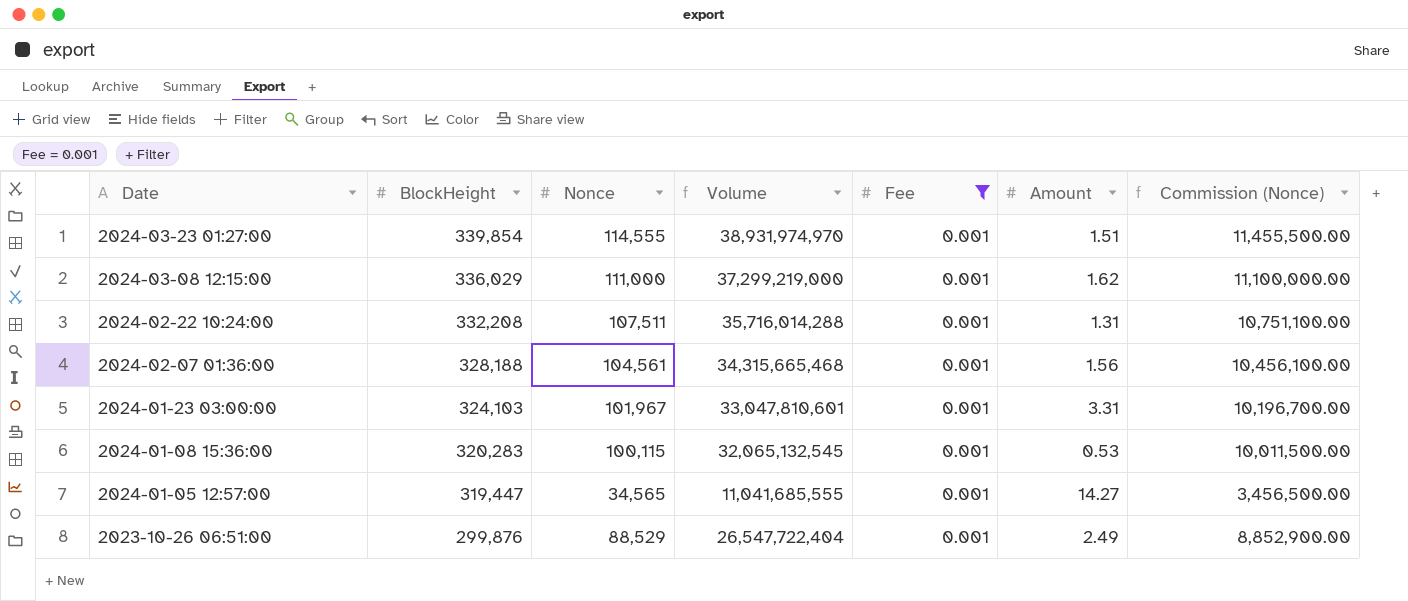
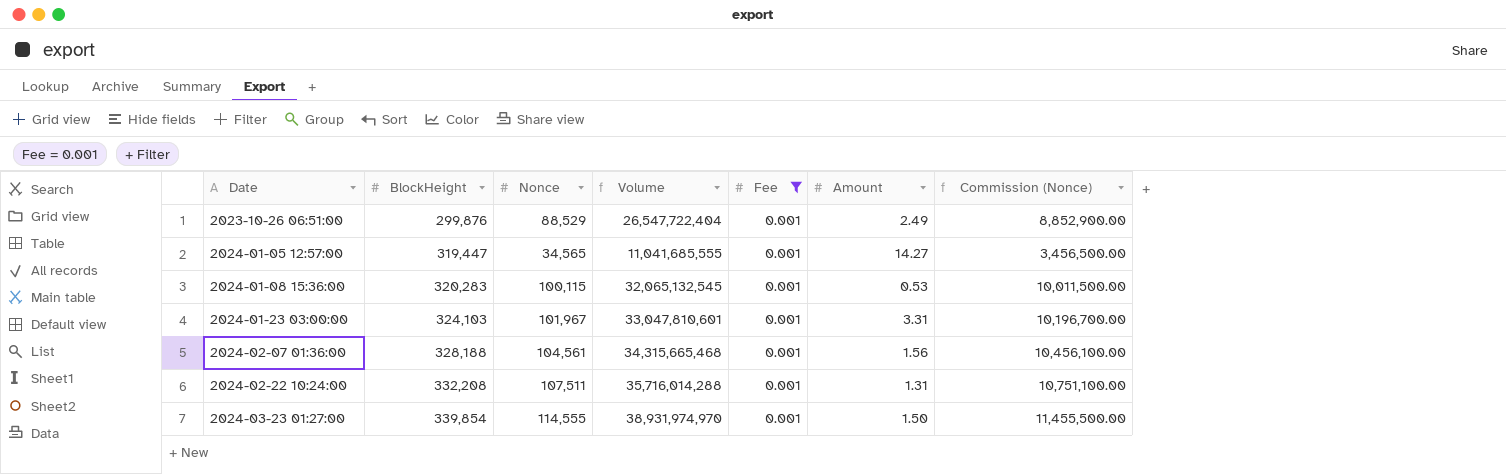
row order: Date descending -> Date ascending
row 2024-03-08 12:15:00: 336,029 | 111,000 | 37,299,219,000 | 0.001 | 1.62 | 11,100,000.00 -> none
2024-03-23 01:27:00 | Amount: 1.51 -> 1.50

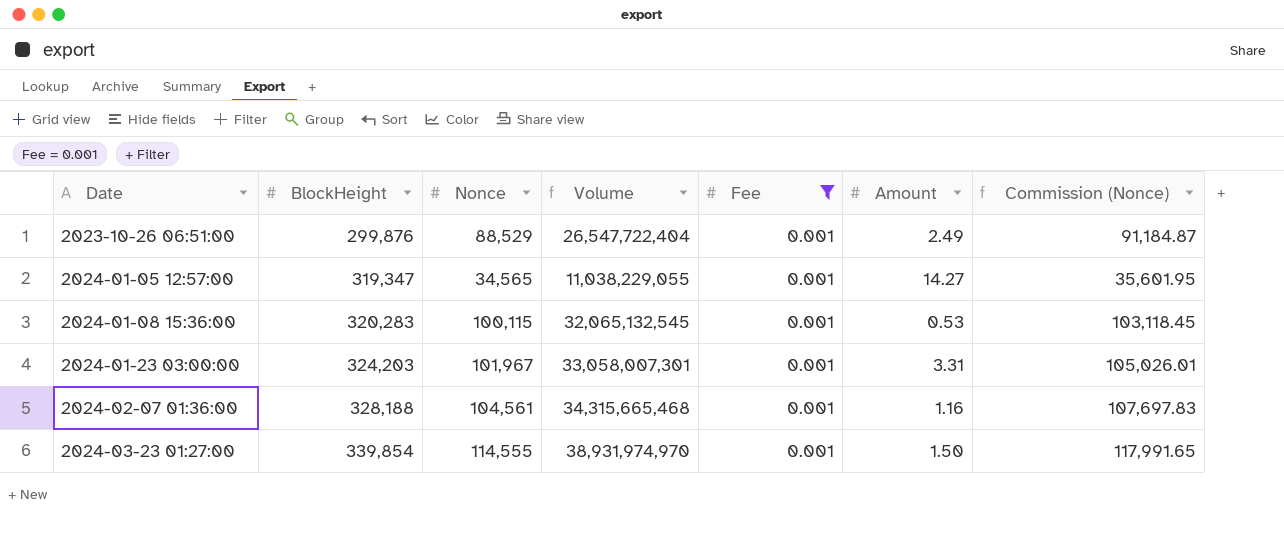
column Commission (Nonce) | formula: [Nonce] * 100 -> [Nonce] * 1.03
row 2024-02-22 10:24:00: 332,208 | 107,511 | 35,716,014,288 | 0.001 | 1.31 | 10,751,100.00 -> none
2024-01-05 12:57:00 | BlockHeight: 319,447 -> 319,347
2024-01-05 12:57:00 | Volume: 11,041,685,555 -> 11,038,229,055
2024-01-23 03:00:00 | BlockHeight: 324,103 -> 324,203
2024-01-23 03:00:00 | Volume: 33,047,810,601 -> 33,058,007,301
2024-02-07 01:36:00 | Amount: 1.56 -> 1.16

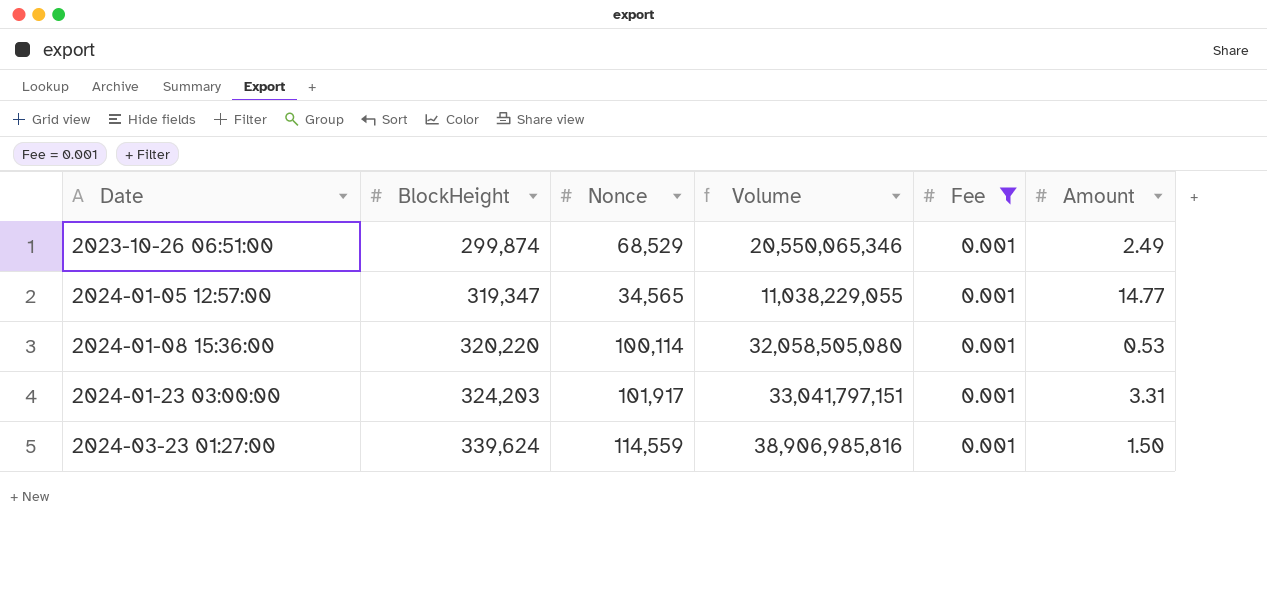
column Commission (Nonce) | formula: [Nonce] * 1.03 -> none
row 2024-02-07 01:36:00: 328,188 | 104,561 | 34,315,665,468 | 0.001 | 1.16 | 107,697.83 -> none
2023-10-26 06:51:00 | BlockHeight: 299,876 -> 299,874
2023-10-26 06:51:00 | Nonce: 88,529 -> 68,529
2023-10-26 06:51:00 | Volume: 26,547,722,404 -> 20,550,065,346
2024-01-05 12:57:00 | Amount: 14.27 -> 14.77
2024-01-08 15:36:00 | BlockHeight: 320,283 -> 320,220
2024-01-08 15:36:00 | Nonce: 100,115 -> 100,114
2024-01-08 15:36:00 | Volume: 32,065,132,545 -> 32,058,505,080
2024-01-23 03:00:00 | Nonce: 101,967 -> 101,917
2024-01-23 03:00:00 | Volume: 33,058,007,301 -> 33,041,797,151
2024-03-23 01:27:00 | BlockHeight: 339,854 -> 339,624
2024-03-23 01:27:00 | Nonce: 114,555 -> 114,559
2024-03-23 01:27:00 | Volume: 38,931,974,970 -> 38,906,985,816

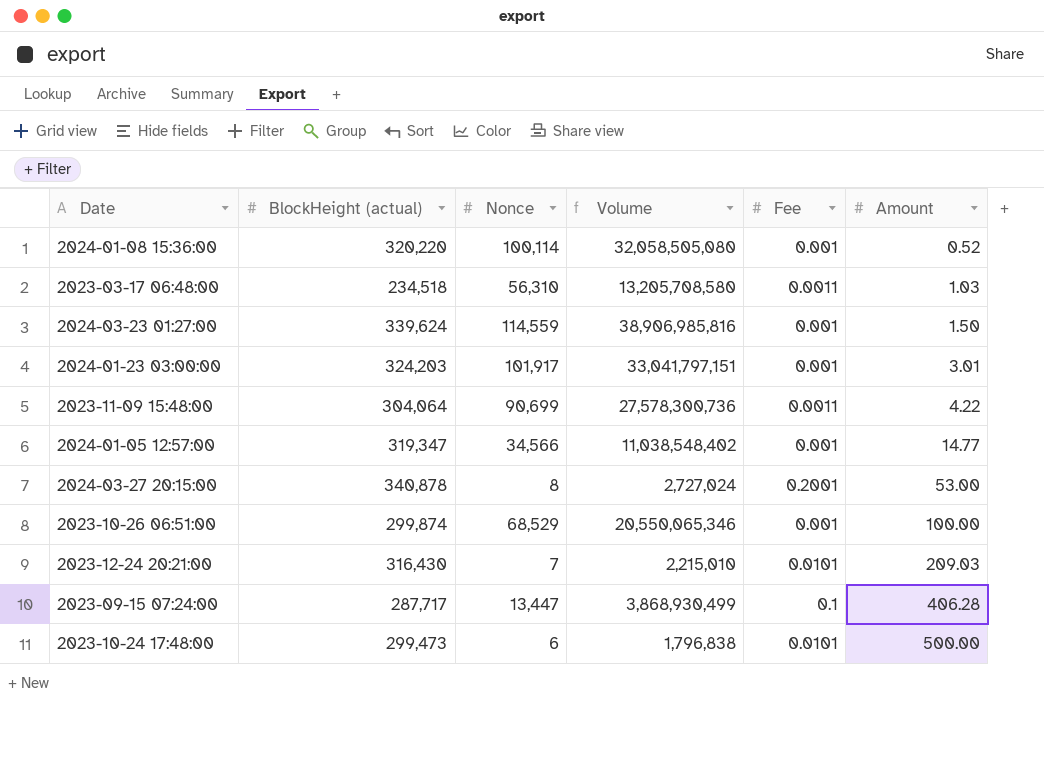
filter: Fee = 0.001 -> none
row order: Date ascending -> Amount ascending
column name: BlockHeight -> BlockHeight (actual)
2024-01-08 15:36:00 | Amount: 0.53 -> 0.52
2024-01-23 03:00:00 | Amount: 3.31 -> 3.01
2024-01-05 12:57:00 | Nonce: 34,565 -> 34,566
2024-01-05 12:57:00 | Volume: 11,038,229,055 -> 11,038,548,402
2023-10-26 06:51:00 | Amount: 2.49 -> 100.00

